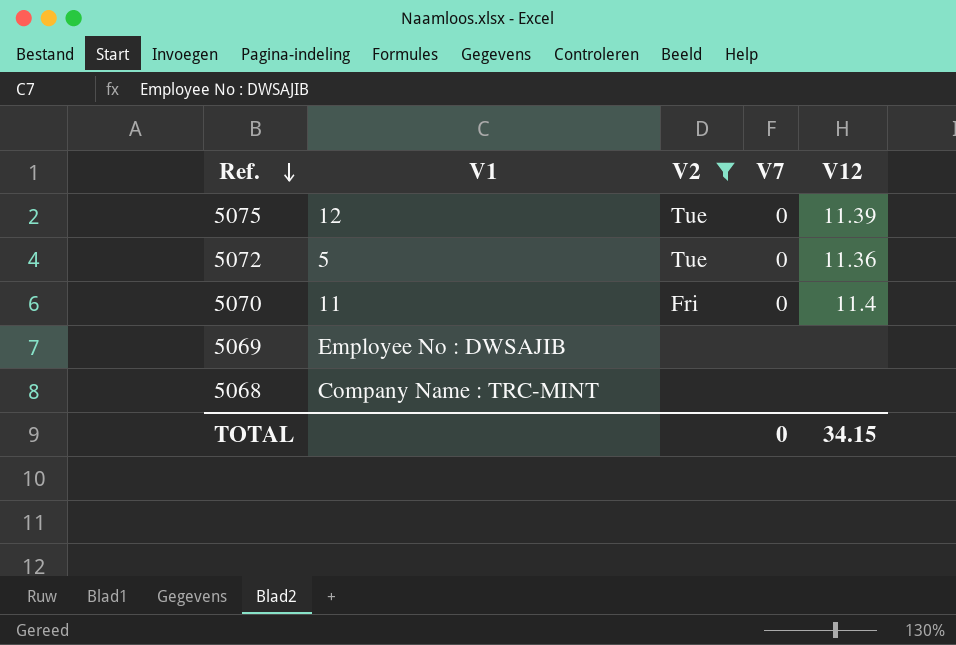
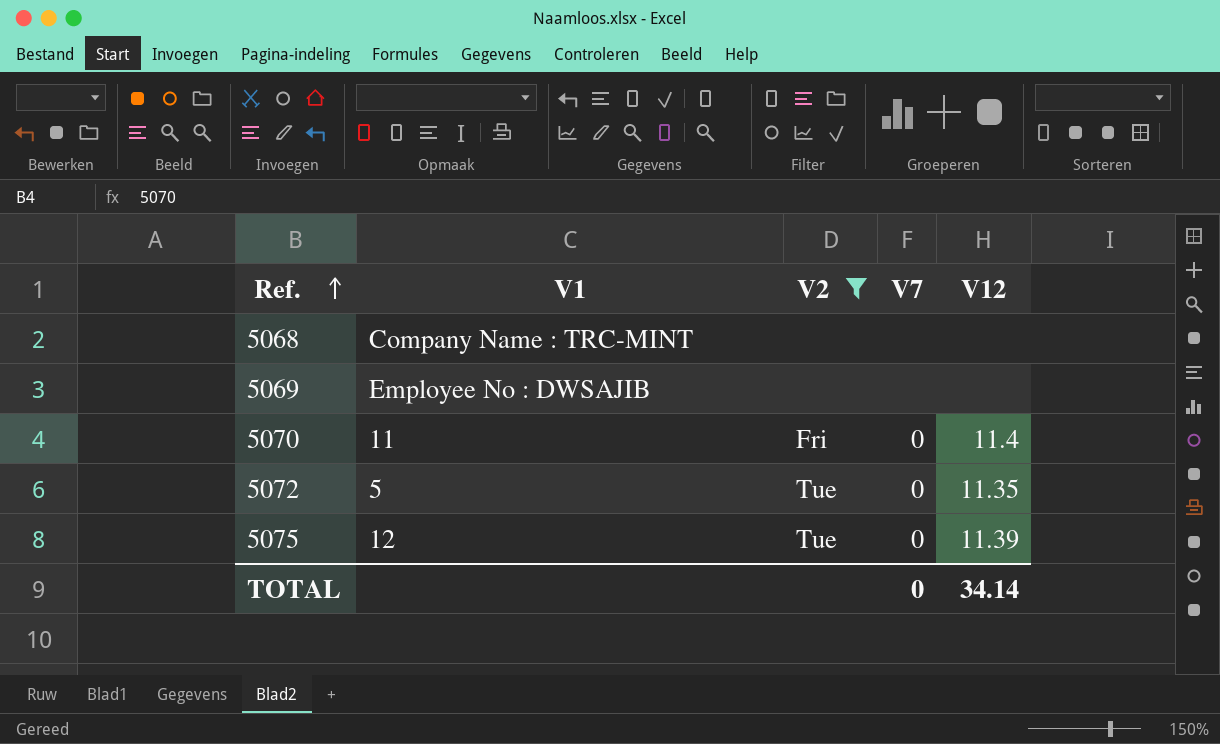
row order: Ref. descending -> Ref. ascending
5072 | V12: 11.36 -> 11.35
TOTAL | V12: 34.15 -> 34.14

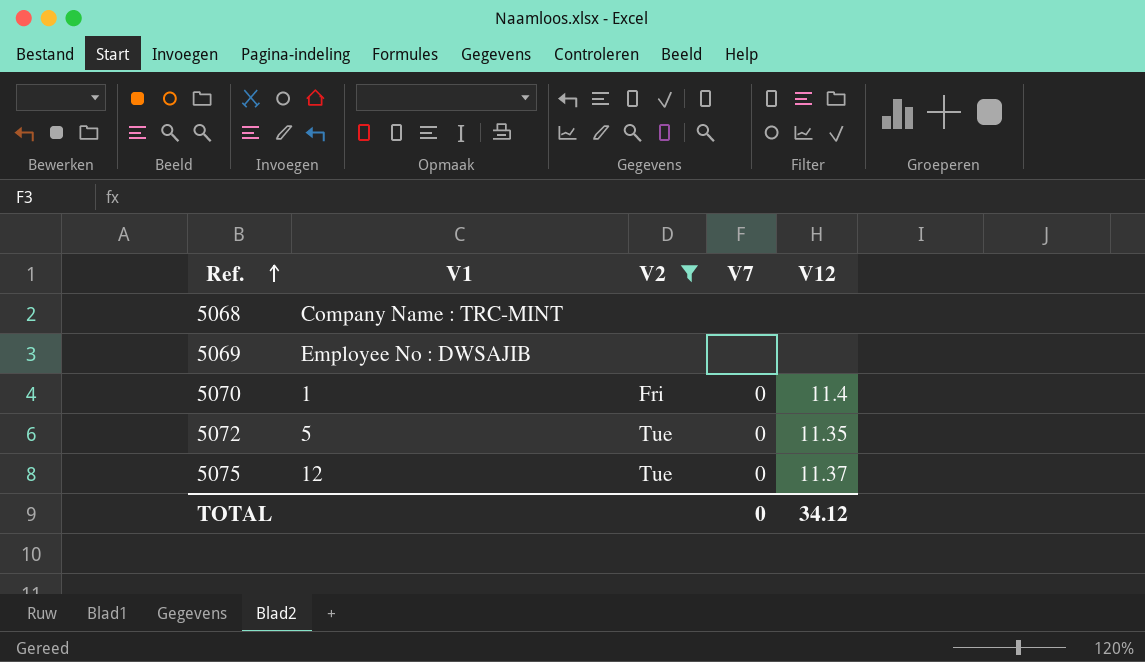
5070 | V1: 11 -> 1
5075 | V12: 11.39 -> 11.37
TOTAL | V12: 34.14 -> 34.12

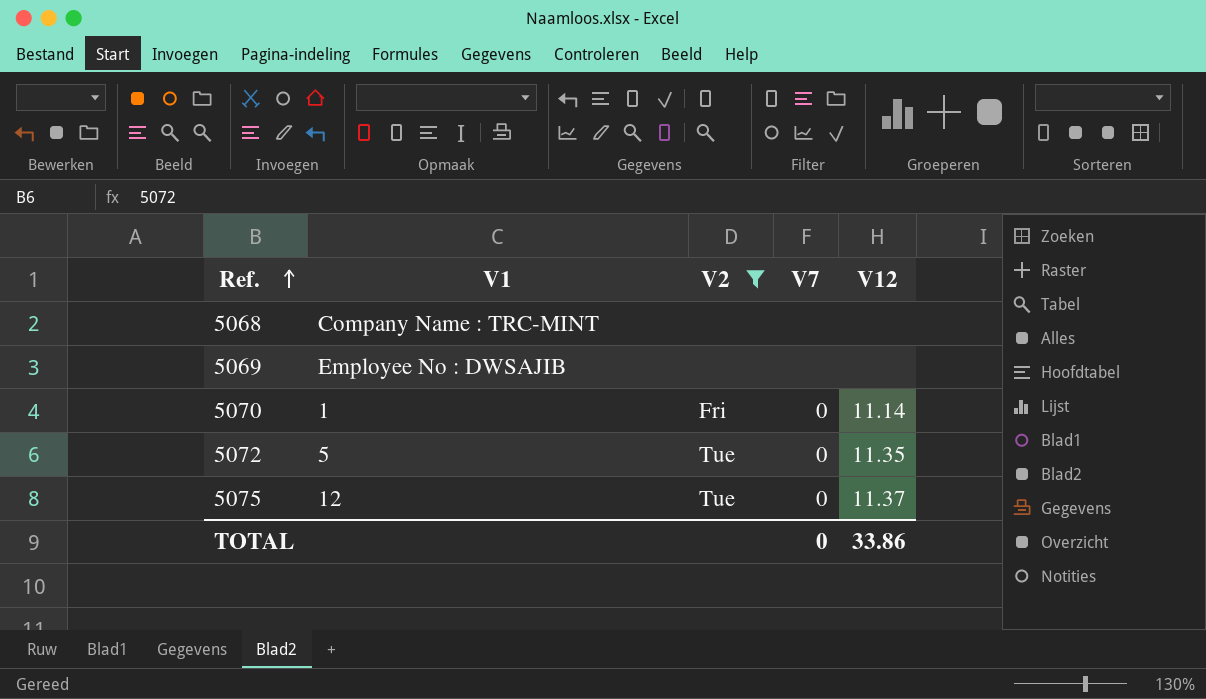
5070 | V12: 11.4 -> 11.14
TOTAL | V12: 34.12 -> 33.86

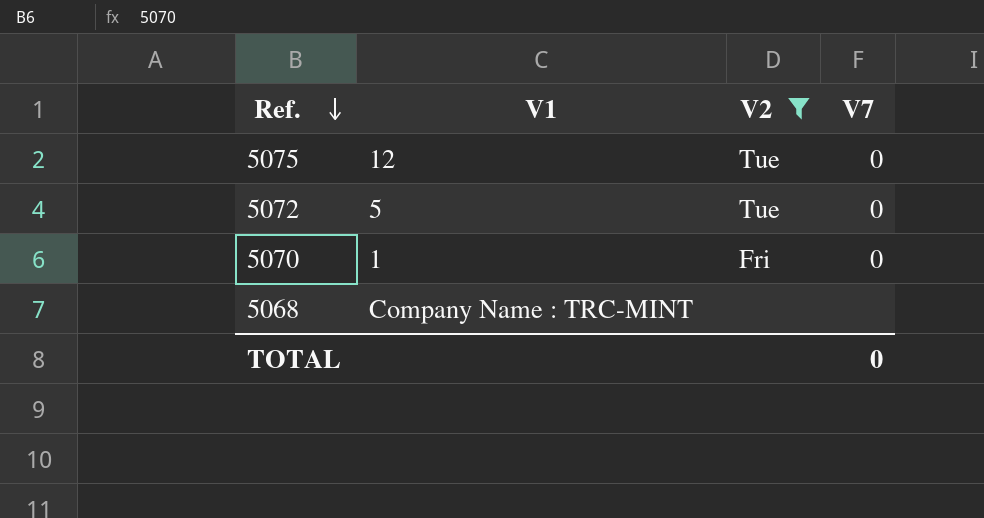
row order: Ref. ascending -> Ref. descending
column V12 | position: 5 -> none
row 5069: Employee No : DWSAJIB | none | none | none -> none

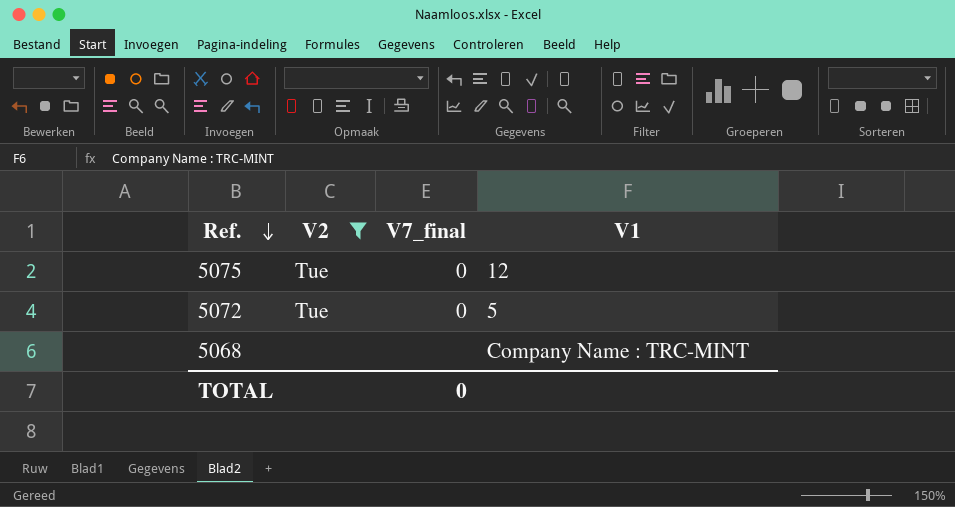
column name: V7 -> V7_final
column V1 | position: 2 -> 4
row 5070: 1 | Fri | 0 -> none

